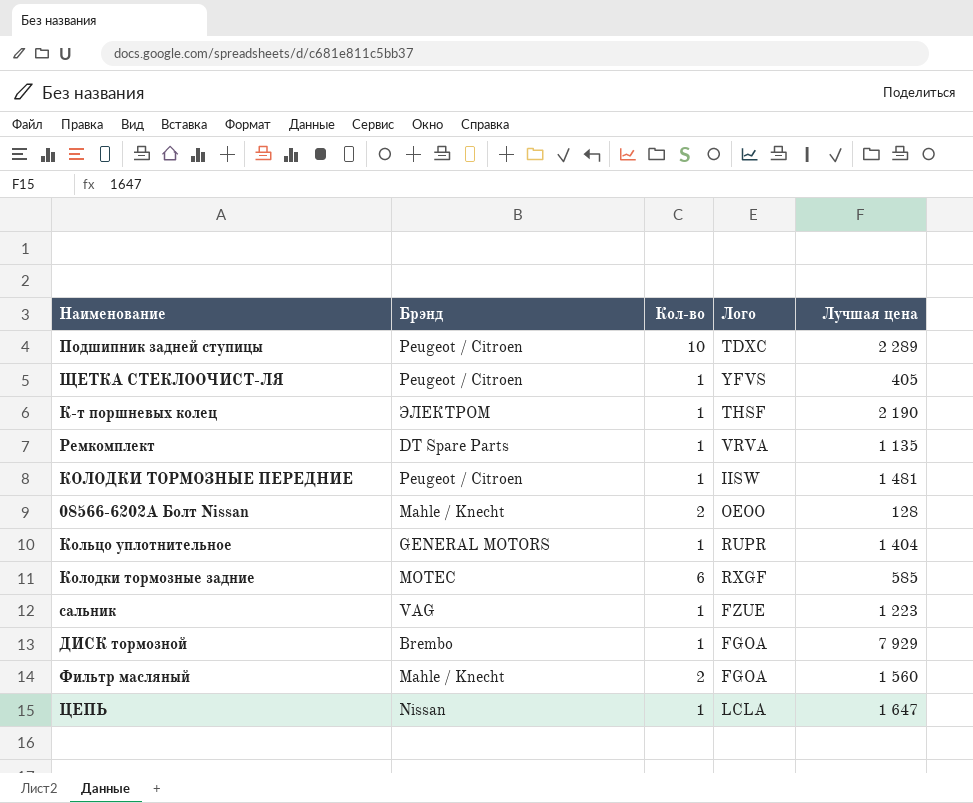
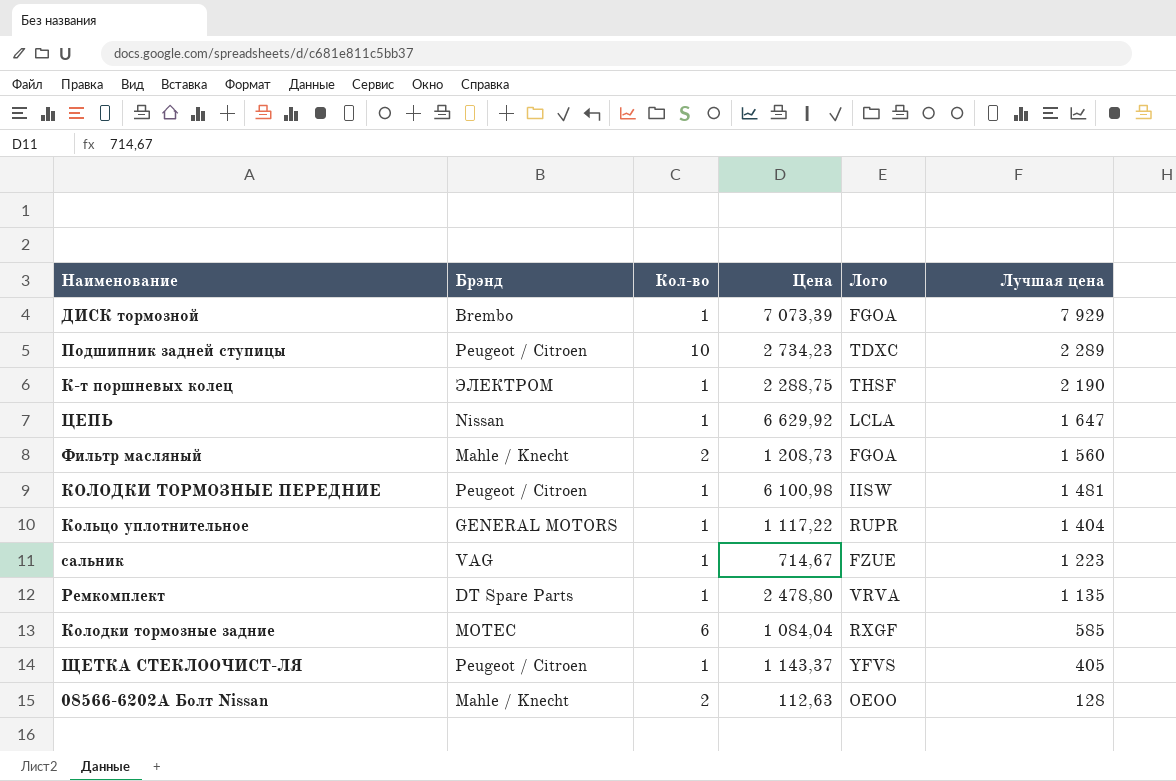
row order: none -> Лучшая цена descending
column Цена | position: none -> 4

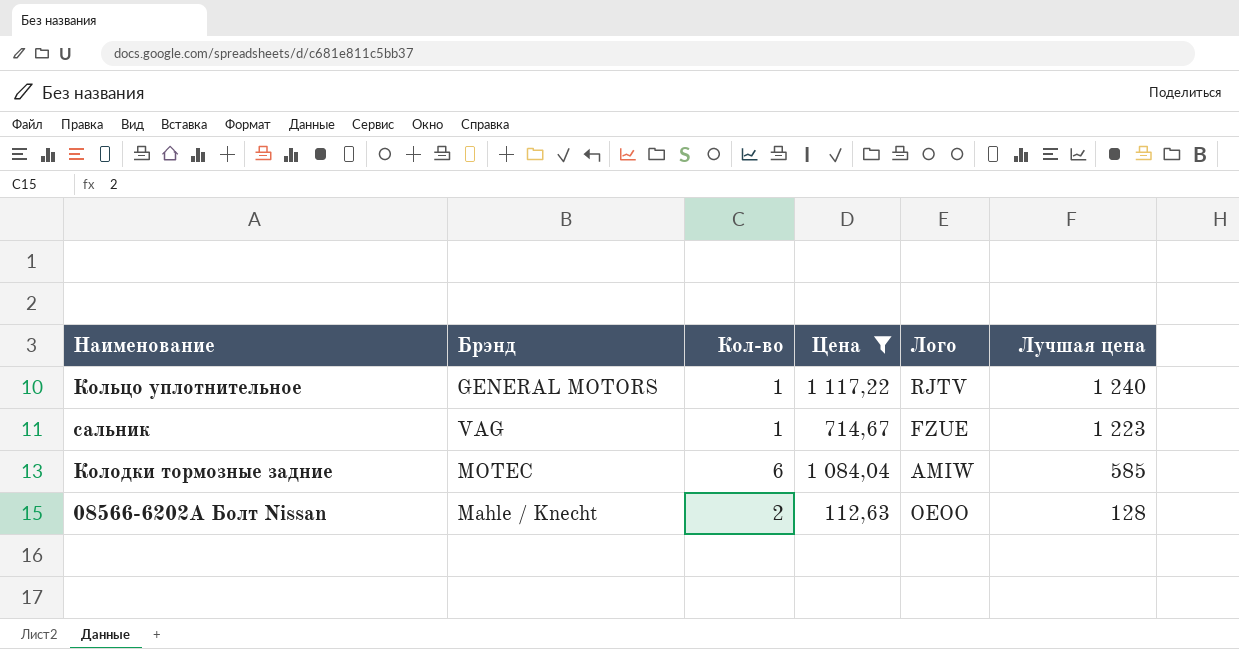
filter: none -> Цена <= 1 117,22
Кольцо уплотнительное | Лого: RUPR -> RJTV
Кольцо уплотнительное | Лучшая цена: 1 404 -> 1 240
Колодки тормозные задние | Лого: RXGF -> AMIW

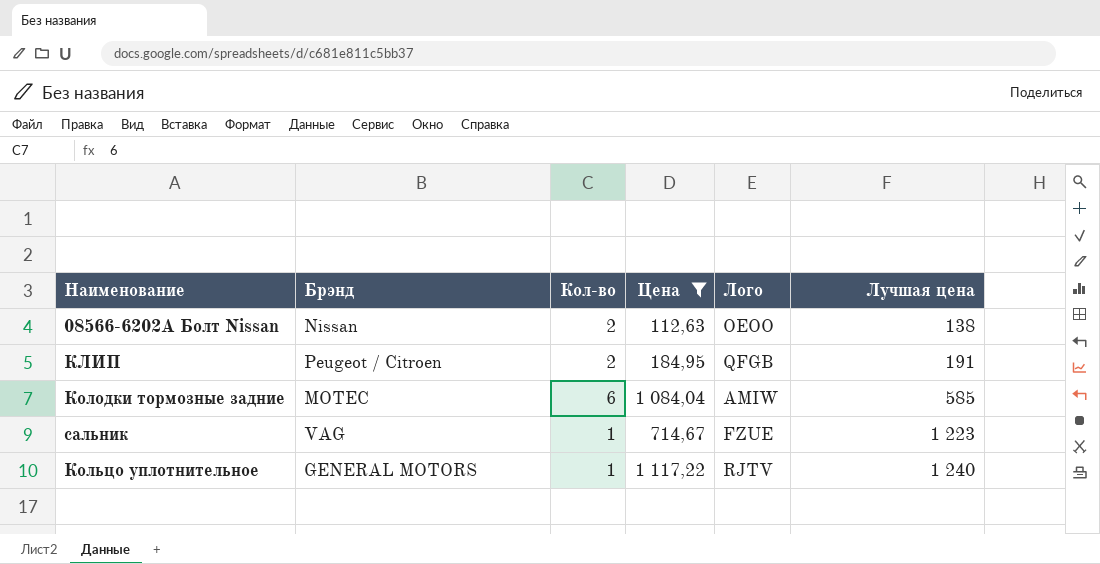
row order: Лучшая цена descending -> Лучшая цена ascending
08566-6202A Болт Nissan | Брэнд: Mahle / Knecht -> Nissan
08566-6202A Болт Nissan | Лучшая цена: 128 -> 138
row КЛИП: none -> Peugeot / Citroen | 2 | 184,95 | QFGB | 191

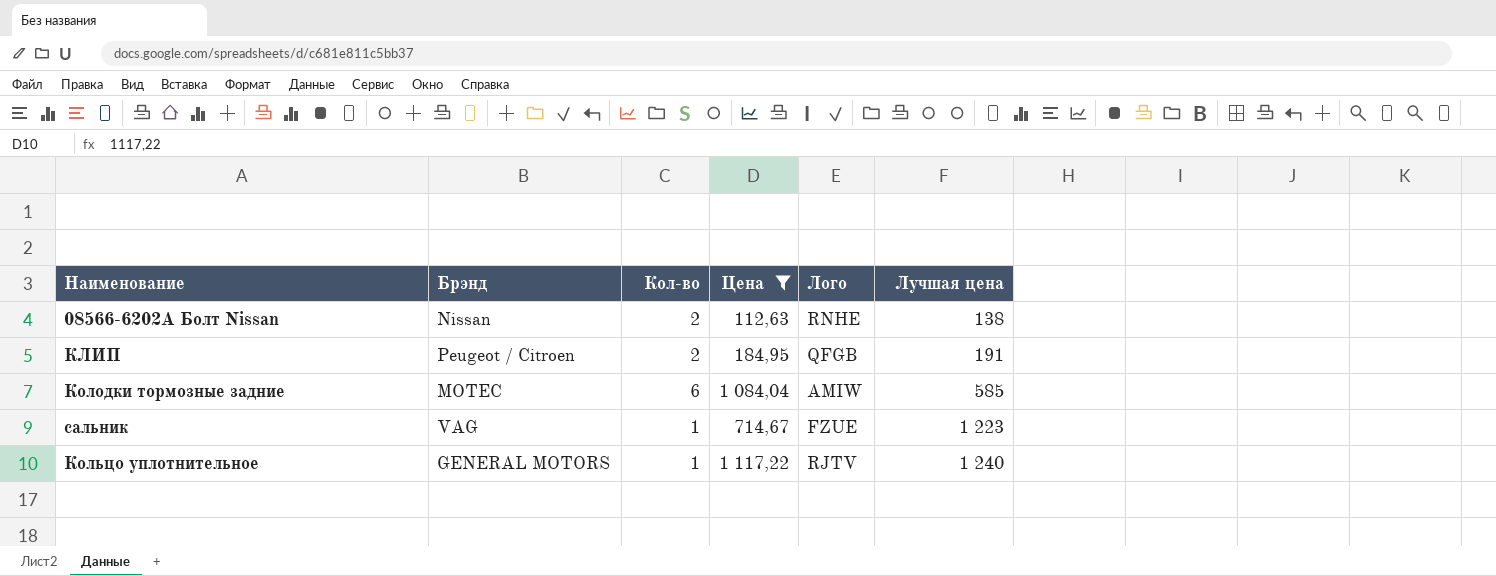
08566-6202A Болт Nissan | Лого: OEOO -> RNHE

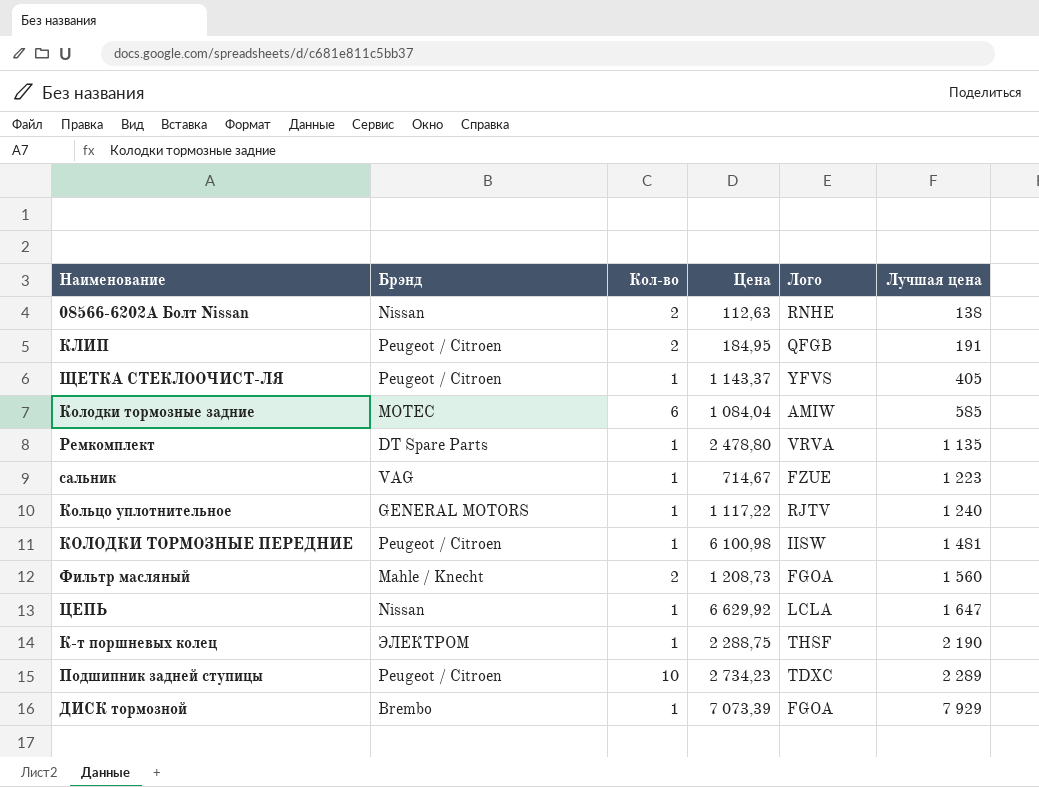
filter: Цена <= 1 117,22 -> none

